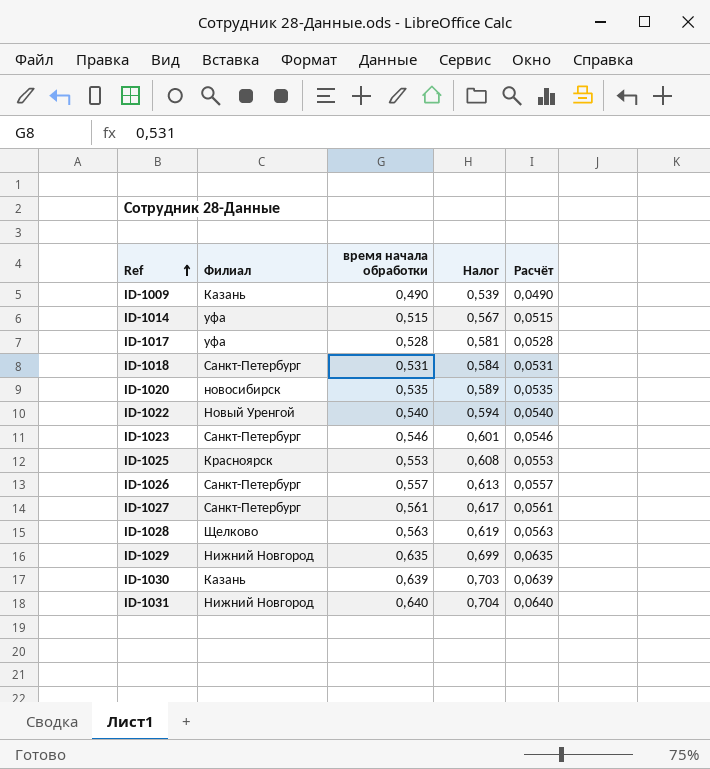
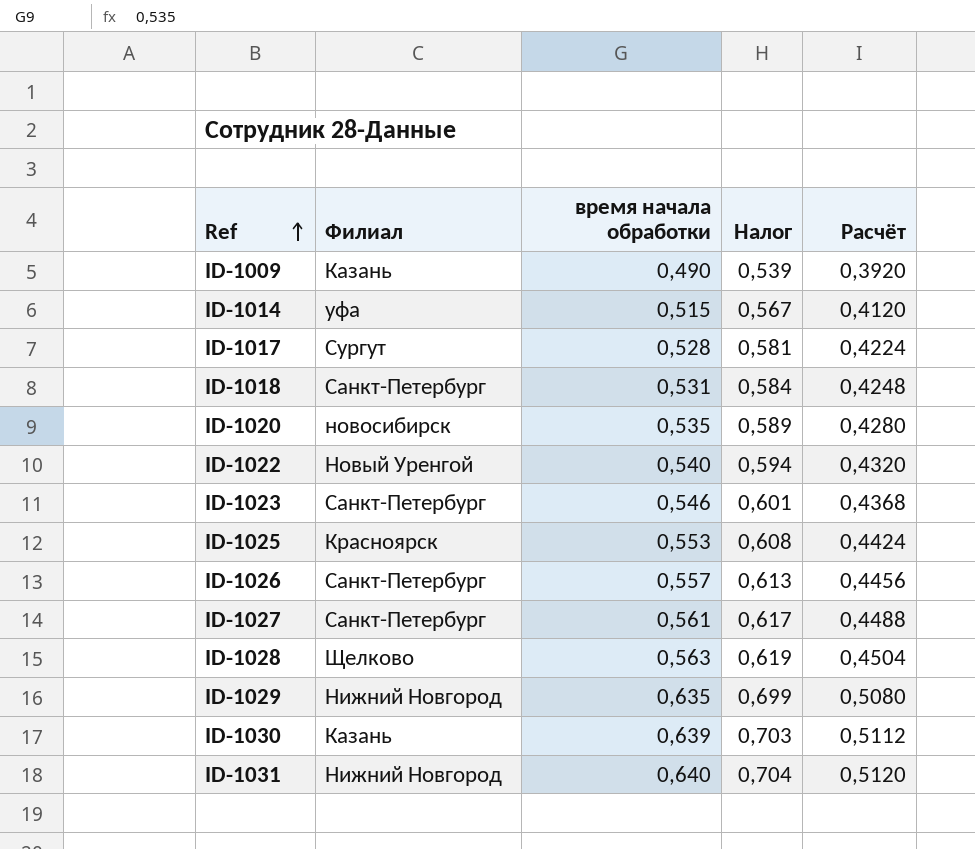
column Расчёт | formula: [время начала обработки] * 0,1 -> [время начала обработки] * 0,8
ID-1017 | Филиал: уфа -> Сургут

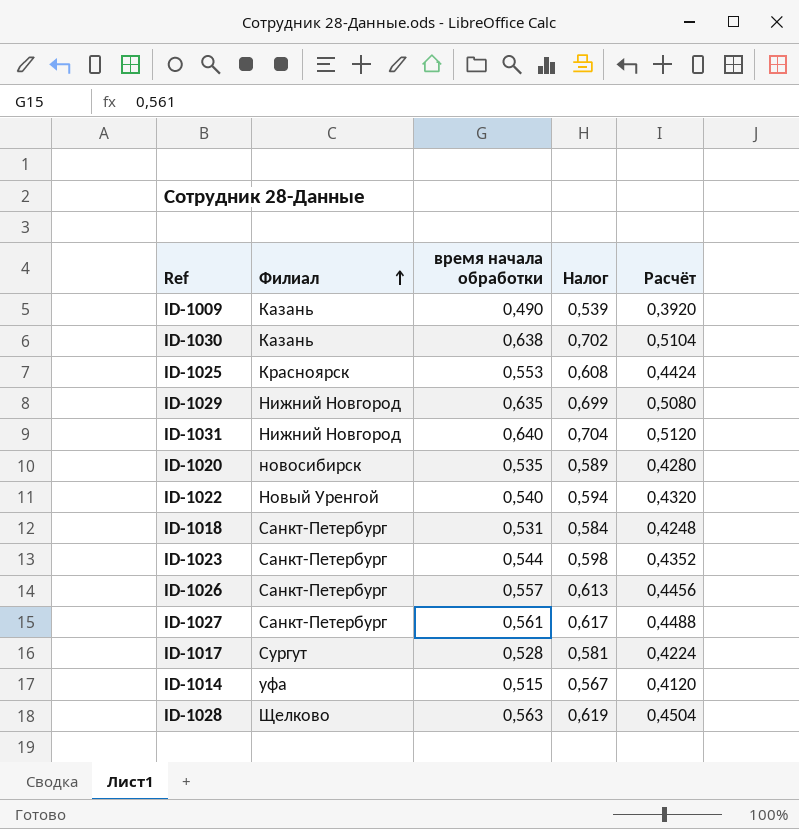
row order: Ref ascending -> Филиал ascending
ID-1030 | время начала обработки: 0,639 -> 0,638
ID-1030 | Налог: 0,703 -> 0,702
ID-1030 | Расчёт: 0,5112 -> 0,5104
ID-1023 | время начала обработки: 0,546 -> 0,544
ID-1023 | Налог: 0,601 -> 0,598
ID-1023 | Расчёт: 0,4368 -> 0,4352

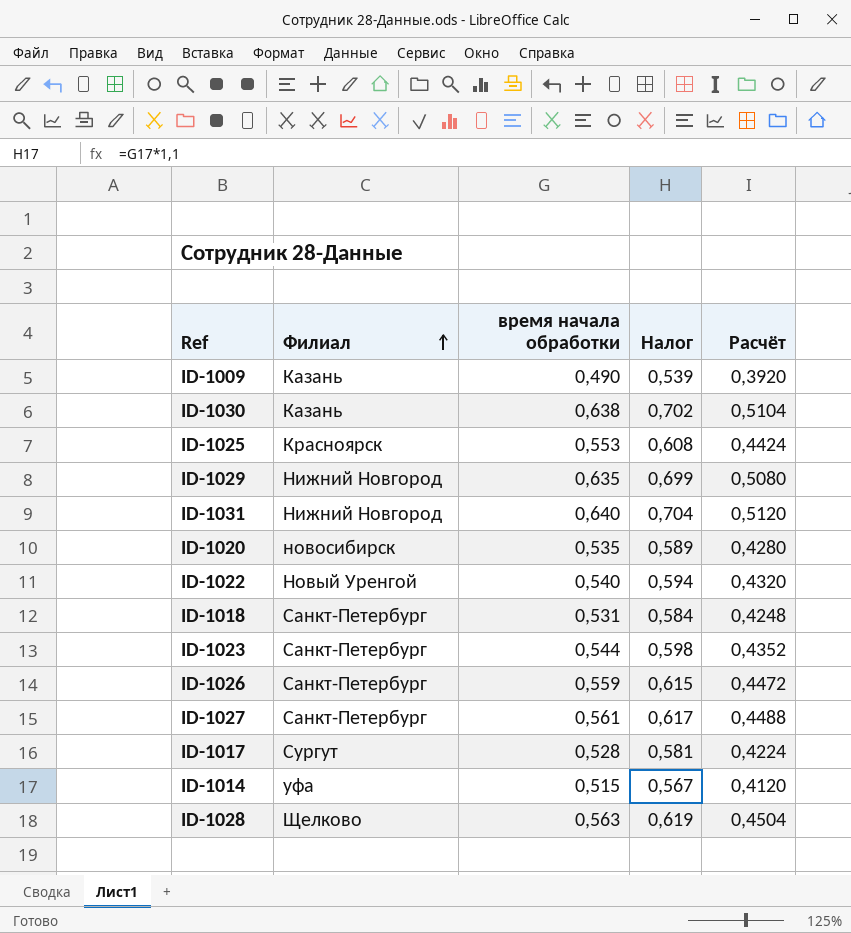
ID-1026 | время начала обработки: 0,557 -> 0,559
ID-1026 | Налог: 0,613 -> 0,615
ID-1026 | Расчёт: 0,4456 -> 0,4472

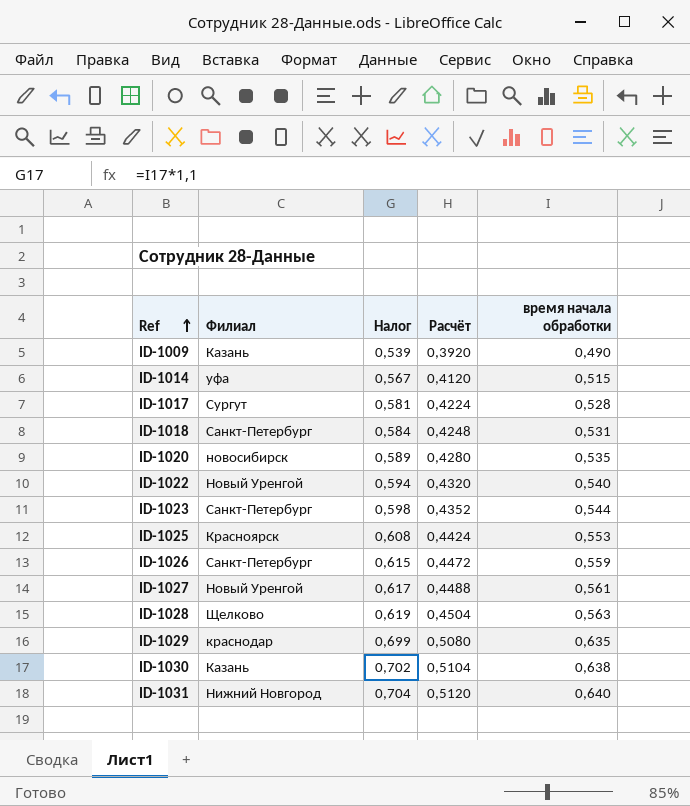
row order: Филиал ascending -> Ref ascending
column время начала обработки | position: 3 -> 5
ID-1027 | Филиал: Санкт-Петербург -> Новый Уренгой
ID-1029 | Филиал: Нижний Новгород -> краснодар

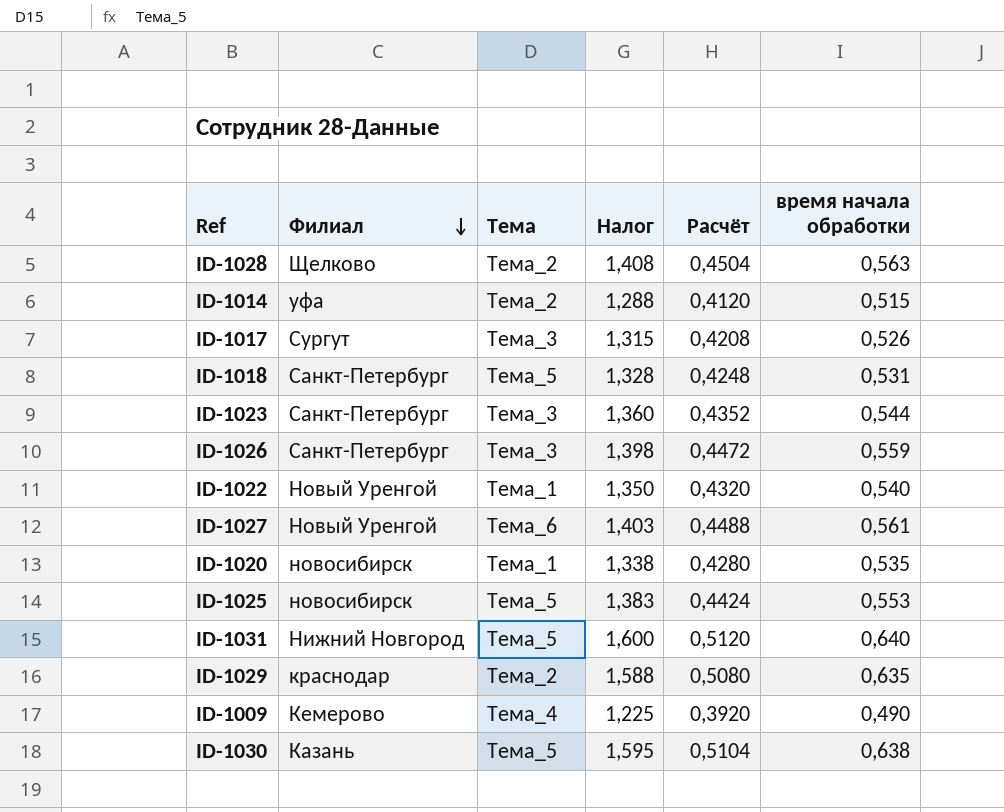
row order: Ref ascending -> Филиал descending
column Тема | position: none -> 3
column Налог | formula: [время начала обработки] * 1,1 -> [время начала обработки] * 2,5
ID-1017 | Расчёт: 0,4224 -> 0,4208
ID-1017 | время начала обработки: 0,528 -> 0,526
ID-1025 | Филиал: Красноярск -> новосибирск
ID-1009 | Филиал: Казань -> Кемерово

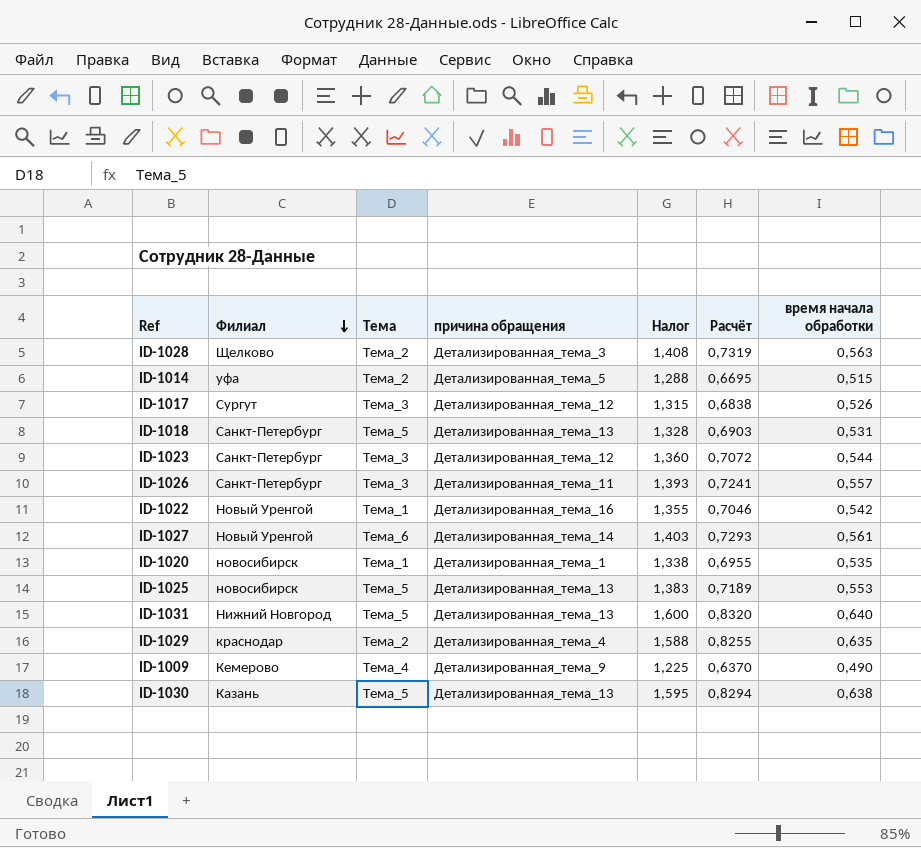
column причина обращения | position: none -> 4
column Расчёт | formula: [время начала обработки] * 0,8 -> [время начала обработки] * 1,3
ID-1026 | Налог: 1,398 -> 1,393
ID-1026 | время начала обработки: 0,559 -> 0,557
ID-1022 | Налог: 1,350 -> 1,355
ID-1022 | время начала обработки: 0,540 -> 0,542

